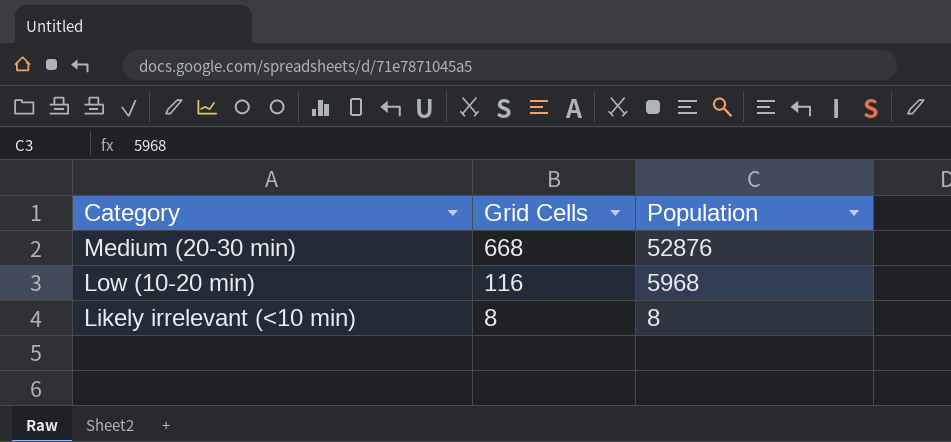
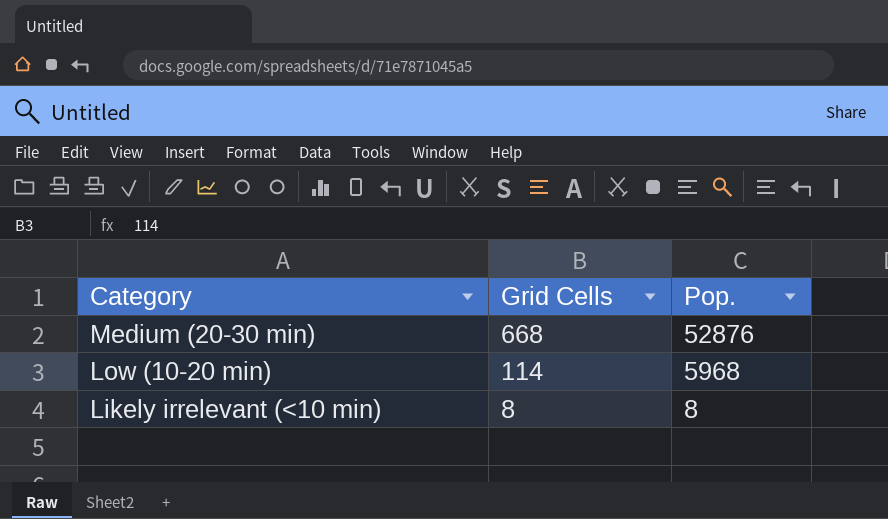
column name: Population -> Pop.
Low (10-20 min) | Grid Cells: 116 -> 114

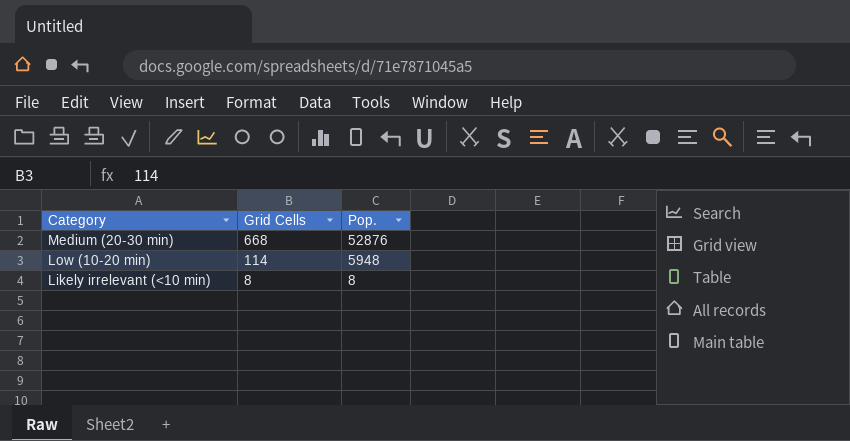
Low (10-20 min) | Pop.: 5968 -> 5948

